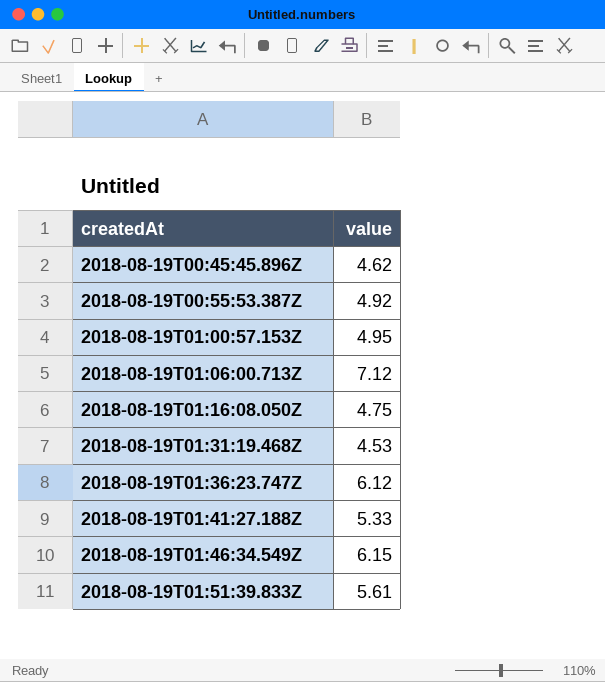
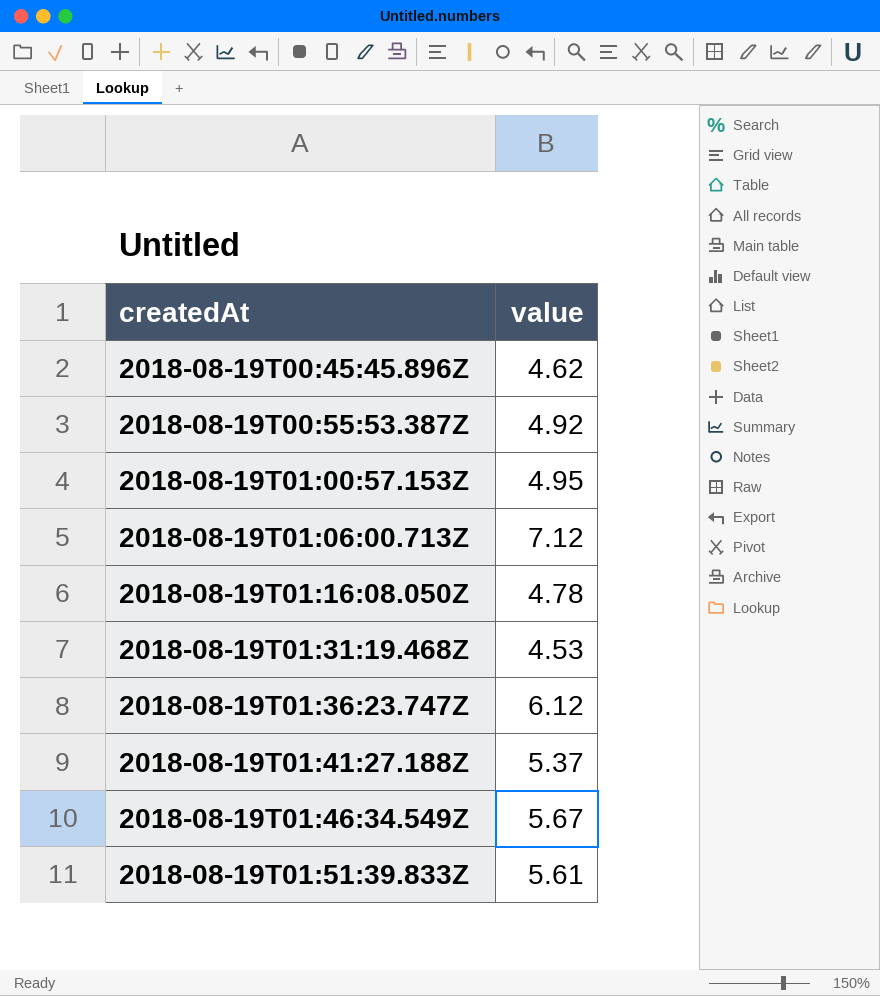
2018-08-19T01:16:08.050Z | value: 4.75 -> 4.78
2018-08-19T01:41:27.188Z | value: 5.33 -> 5.37
2018-08-19T01:46:34.549Z | value: 6.15 -> 5.67

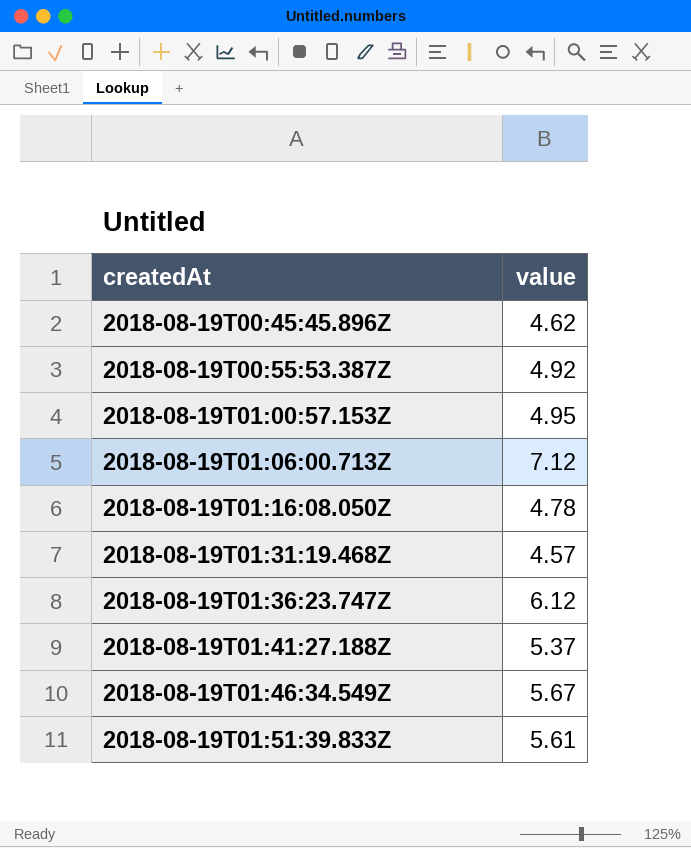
2018-08-19T01:31:19.468Z | value: 4.53 -> 4.57

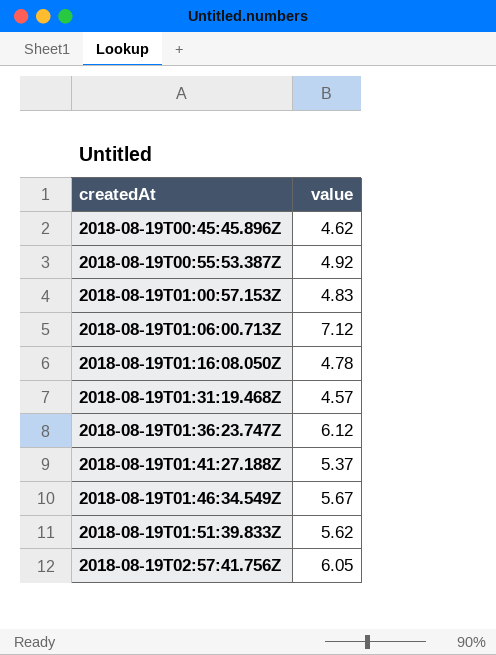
2018-08-19T01:00:57.153Z | value: 4.95 -> 4.83
2018-08-19T01:51:39.833Z | value: 5.61 -> 5.62
row 2018-08-19T02:57:41.756Z: none -> 6.05

